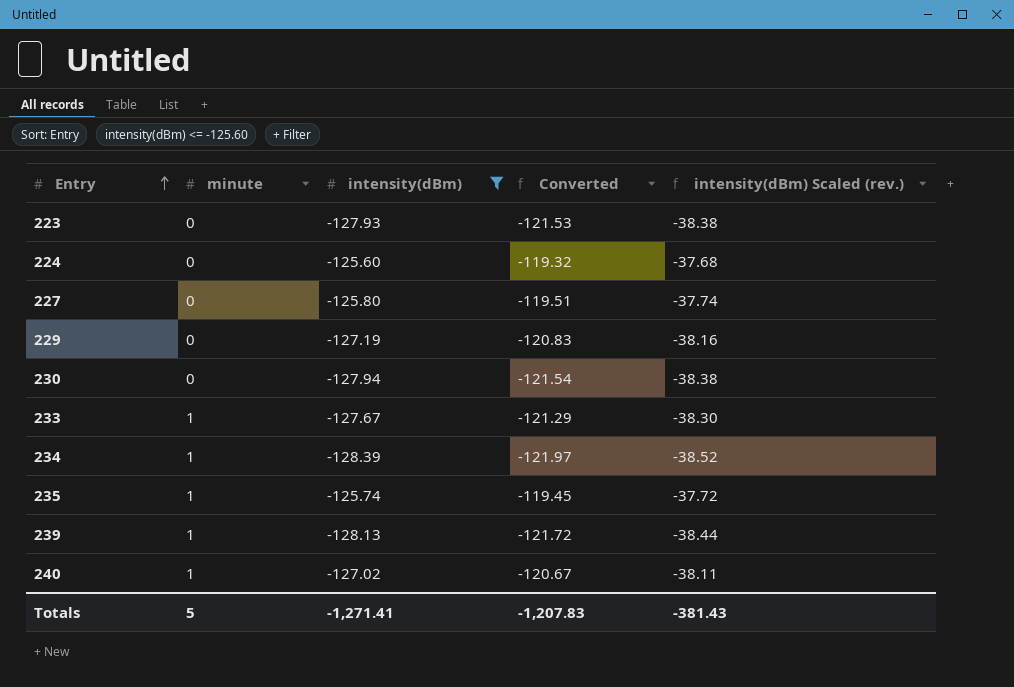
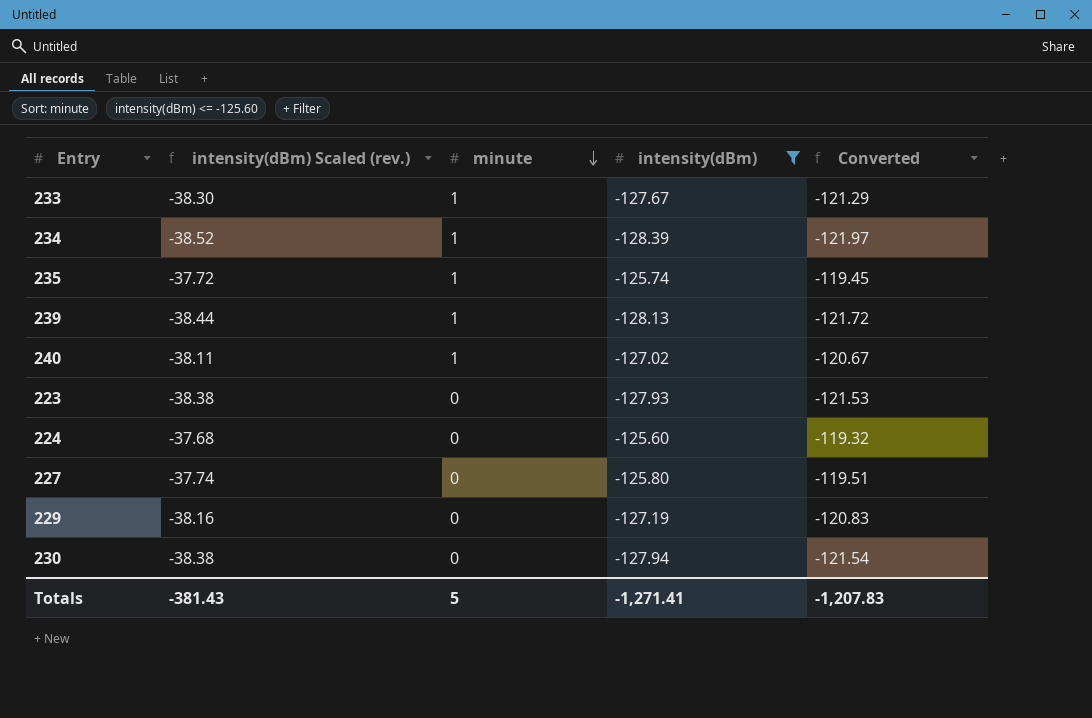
row order: Entry ascending -> minute descending
column intensity(dBm) Scaled (rev.) | position: 5 -> 2

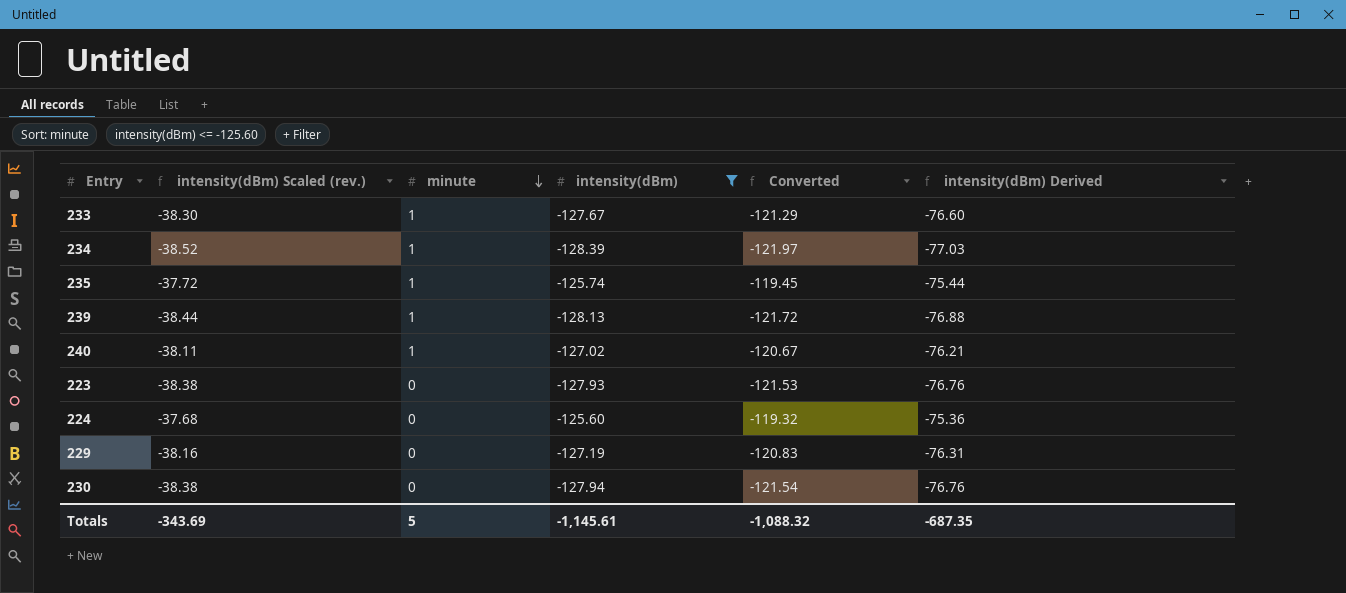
column intensity(dBm) Derived | formula: none -> [intensity(dBm)] * 0.6
row 227: -37.74 | 0 | -125.80 | -119.51 -> none
Totals | intensity(dBm) Scaled (rev.): -381.43 -> -343.69
Totals | intensity(dBm): -1,271.41 -> -1,145.61
Totals | Converted: -1,207.83 -> -1,088.32

